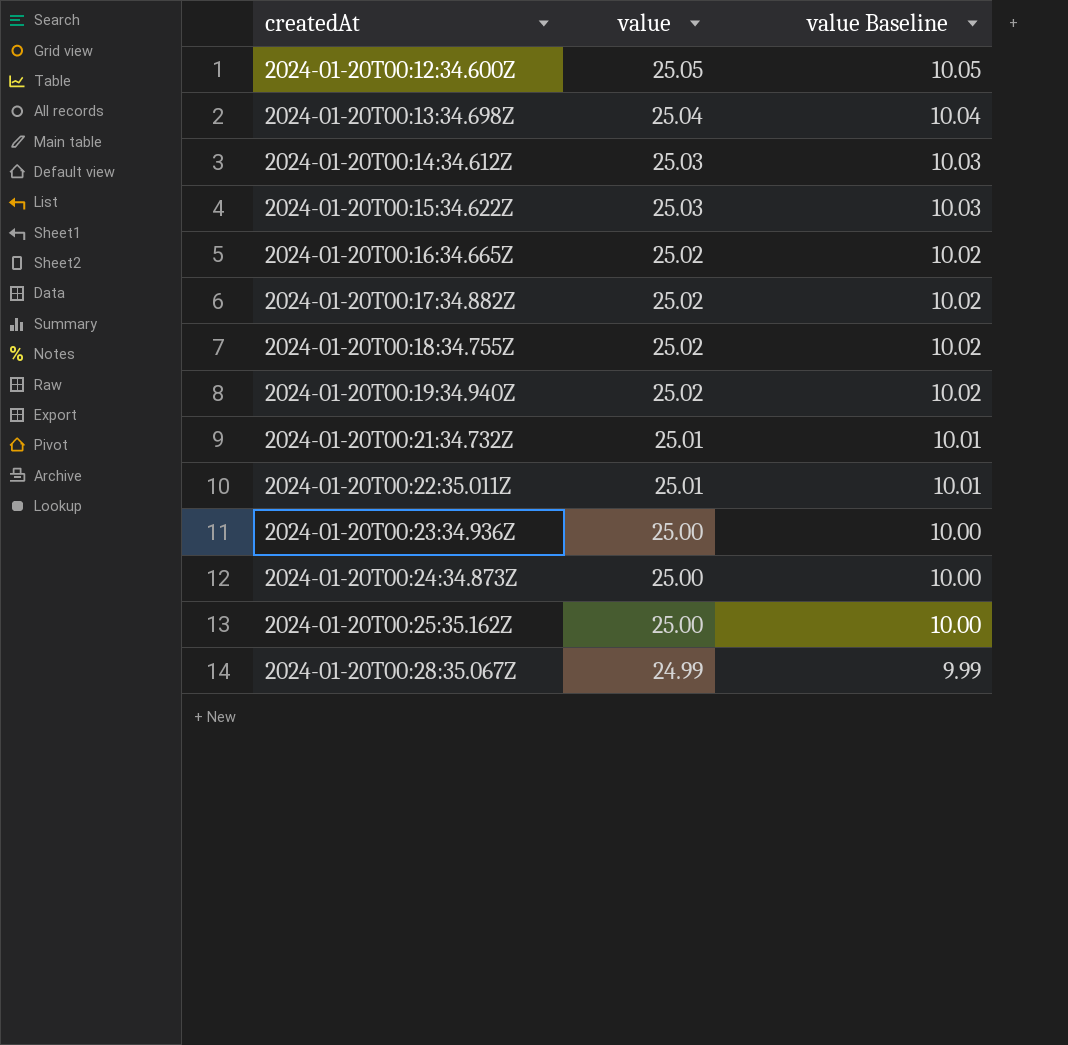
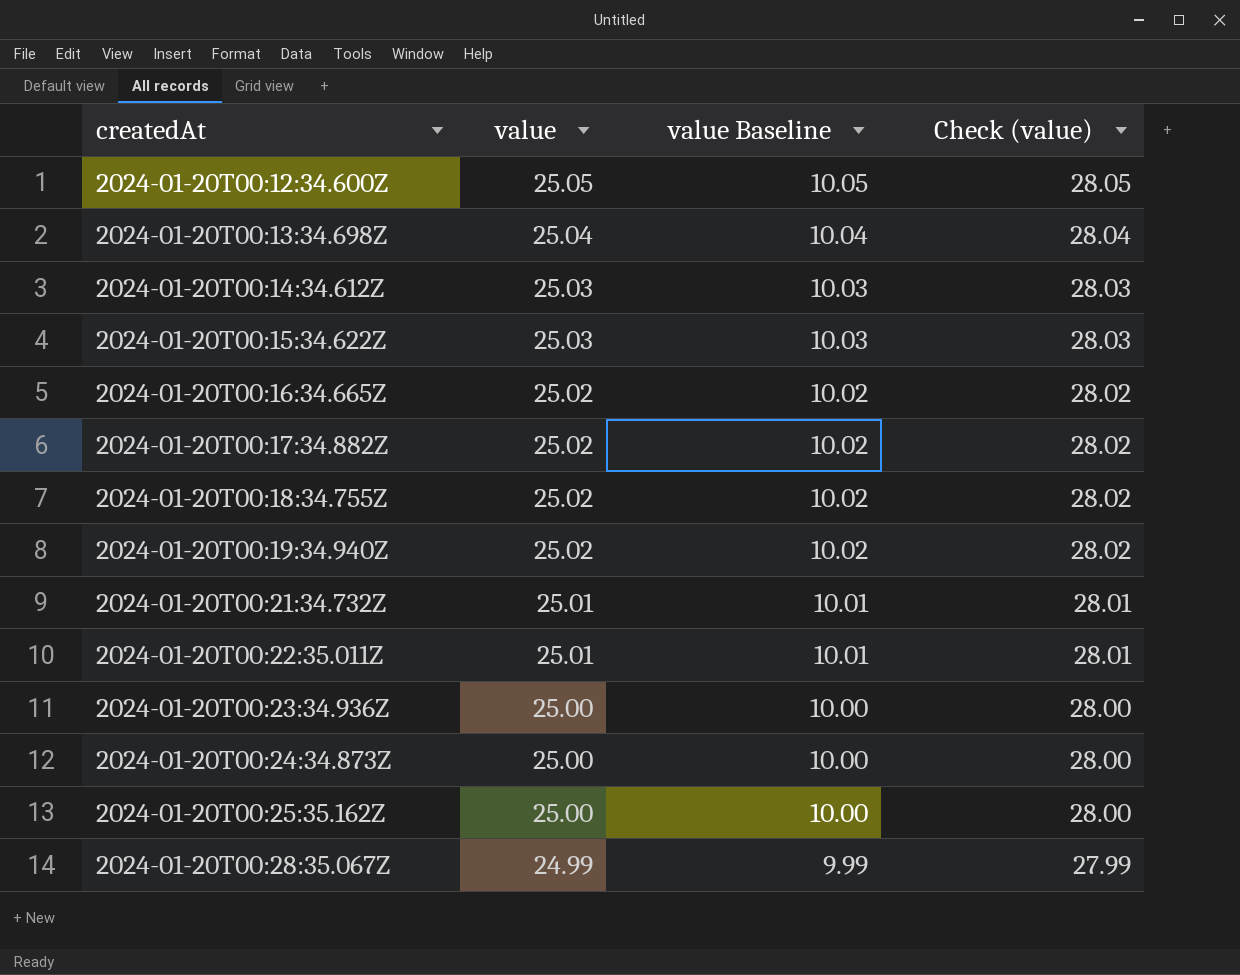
column Check (value) | formula: none -> [value] + 3

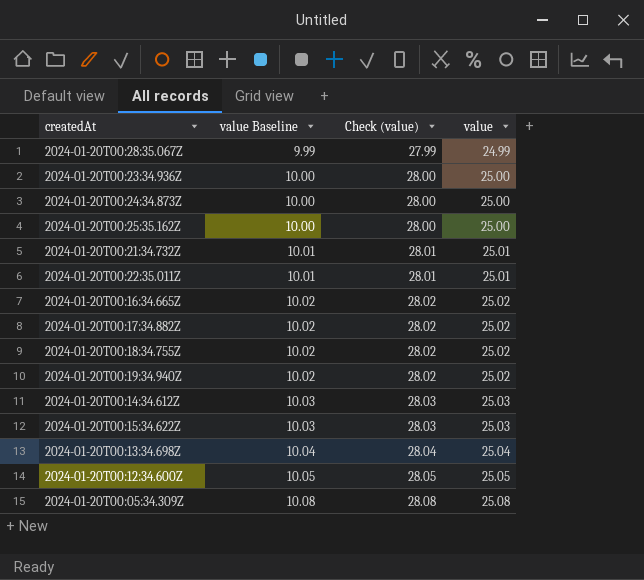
row order: createdAt ascending -> value Baseline ascending
column value | position: 2 -> 4
row 2024-01-20T00:05:34.309Z: none -> 10.08 | 28.08 | 25.08

